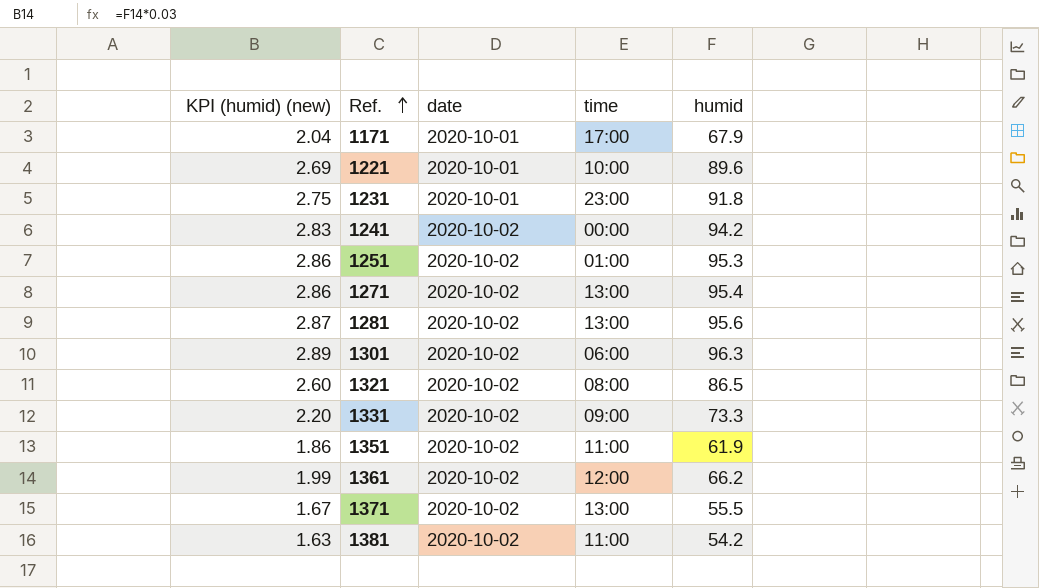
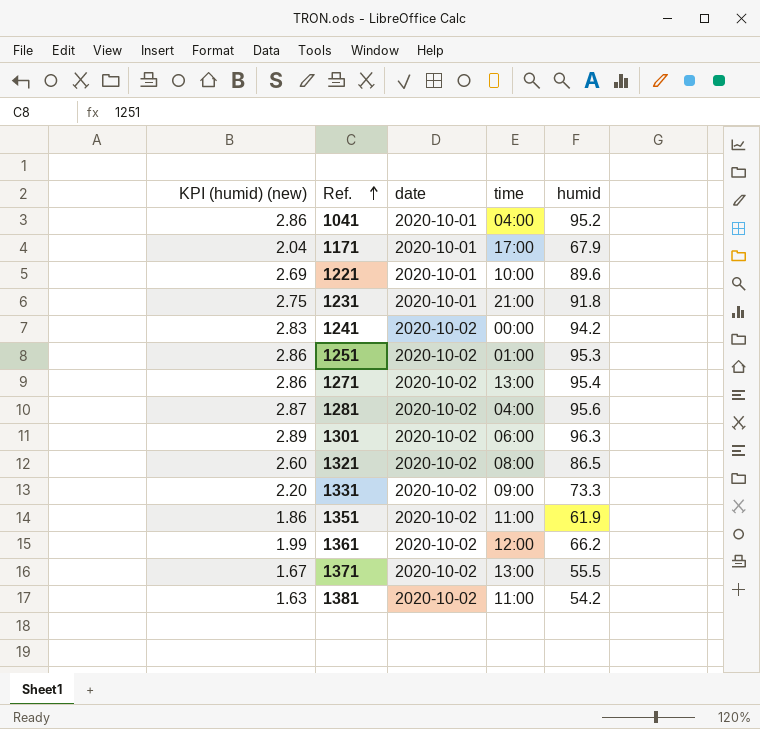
row 1041: none -> 2.86 | 2020-10-01 | 04:00 | 95.2
1231 | time: 23:00 -> 21:00
1281 | time: 13:00 -> 04:00

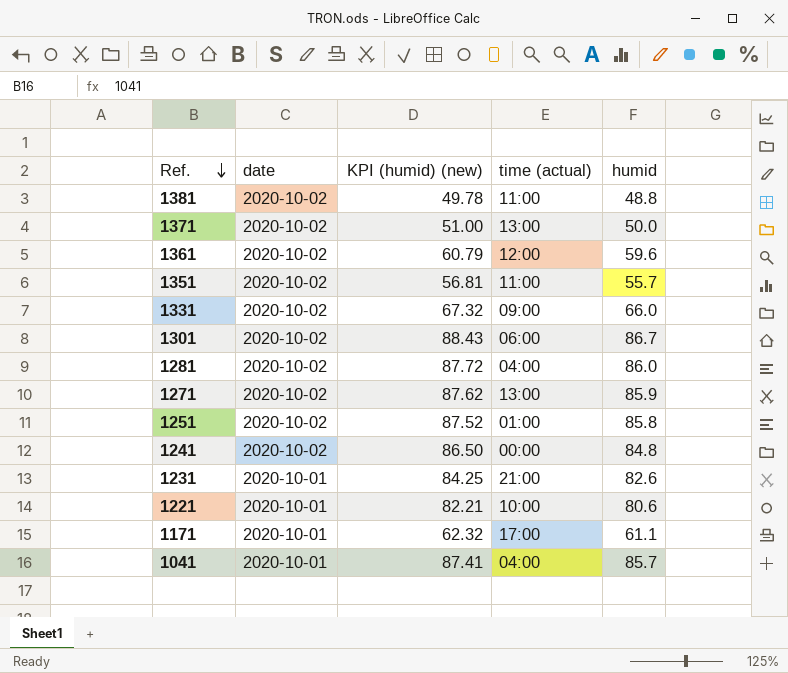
row order: Ref. ascending -> Ref. descending
column KPI (humid) (new) | formula: [humid] * 0.03 -> [humid] * 1.02
column KPI (humid) (new) | position: 1 -> 3
column name: time -> time (actual)
row 1321: 2.60 | 2020-10-02 | 08:00 | 86.5 -> none
1381 | humid: 54.2 -> 48.8
1371 | humid: 55.5 -> 50.0
1361 | humid: 66.2 -> 59.6
1351 | humid: 61.9 -> 55.7
1331 | humid: 73.3 -> 66.0
1301 | humid: 96.3 -> 86.7
1281 | humid: 95.6 -> 86.0
1271 | humid: 95.4 -> 85.9
1251 | humid: 95.3 -> 85.8
1241 | humid: 94.2 -> 84.8
1231 | humid: 91.8 -> 82.6
1221 | humid: 89.6 -> 80.6
1171 | humid: 67.9 -> 61.1
1041 | humid: 95.2 -> 85.7

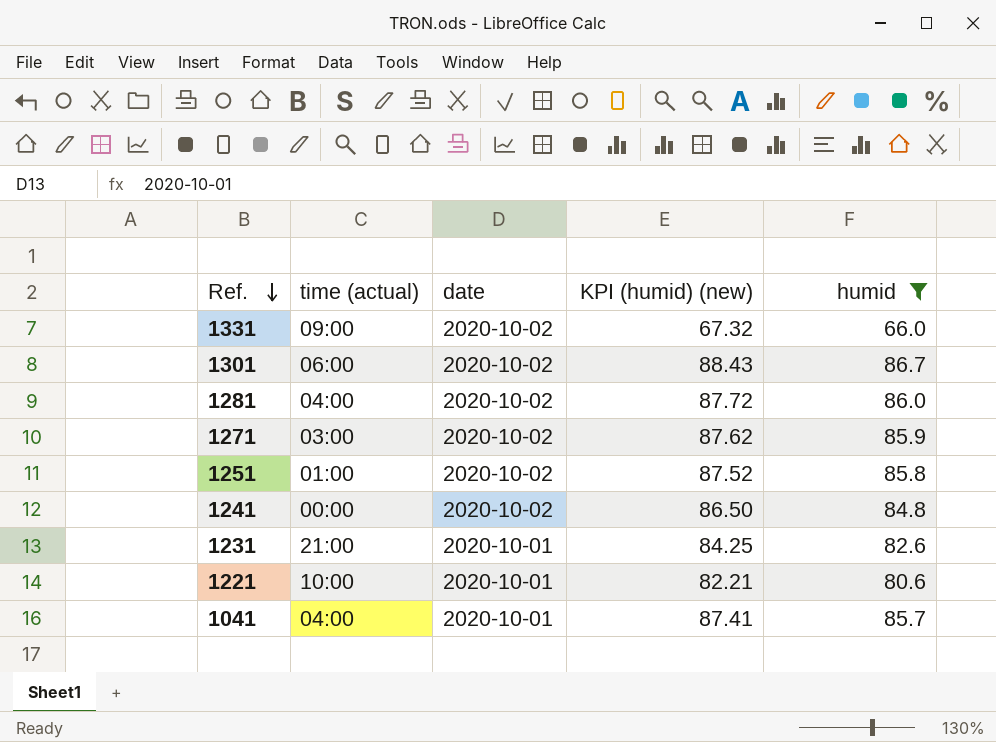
filter: none -> humid >= 66.0
column time (actual) | position: 4 -> 2
1271 | time (actual): 13:00 -> 03:00

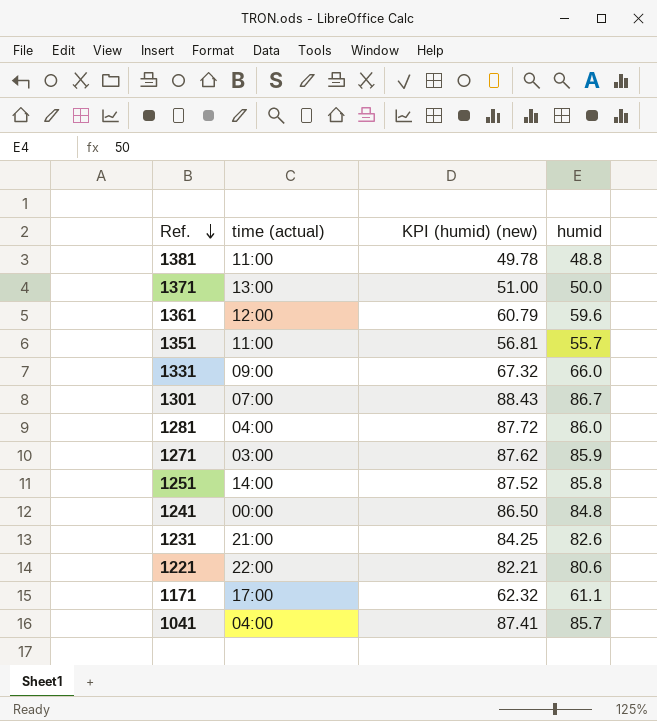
filter: humid >= 66.0 -> none
column date | position: 3 -> none
1301 | time (actual): 06:00 -> 07:00
1251 | time (actual): 01:00 -> 14:00
1221 | time (actual): 10:00 -> 22:00

